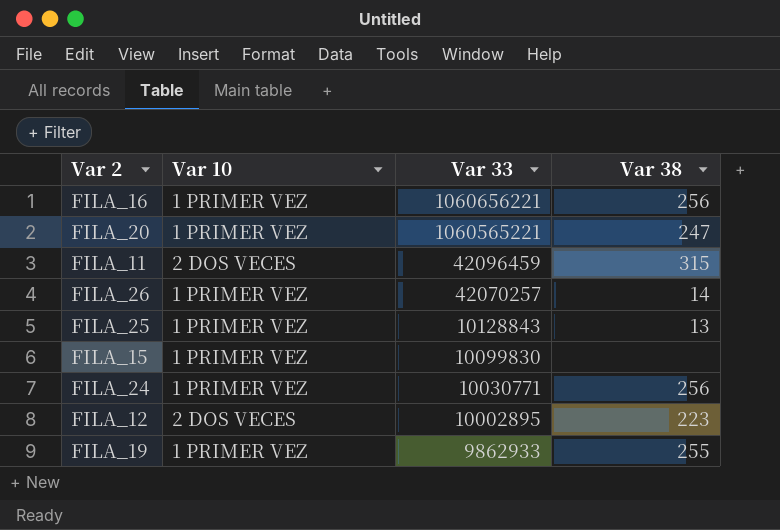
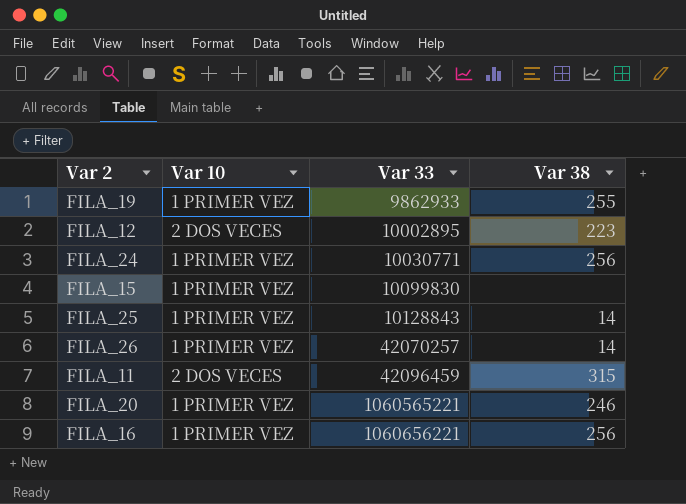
row order: Var 33 descending -> Var 33 ascending
FILA_25 | Var 38: 13 -> 14
FILA_20 | Var 38: 247 -> 246

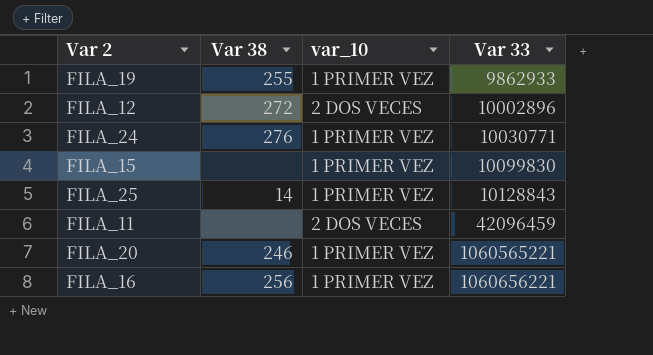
column Var 38 | position: 4 -> 2
column name: Var 10 -> var_10
row FILA_26: 1 PRIMER VEZ | 42070257 | 14 -> none
FILA_12 | Var 38: 223 -> 272
FILA_12 | Var 33: 10002895 -> 10002896
FILA_24 | Var 38: 256 -> 276
FILA_11 | Var 38: 315 -> none

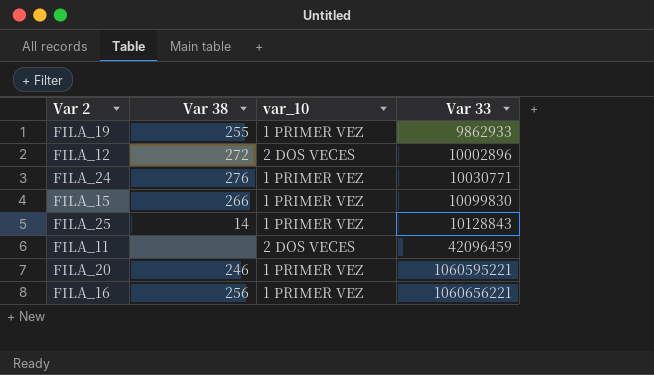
FILA_15 | Var 38: none -> 266
FILA_20 | Var 33: 1060565221 -> 1060595221

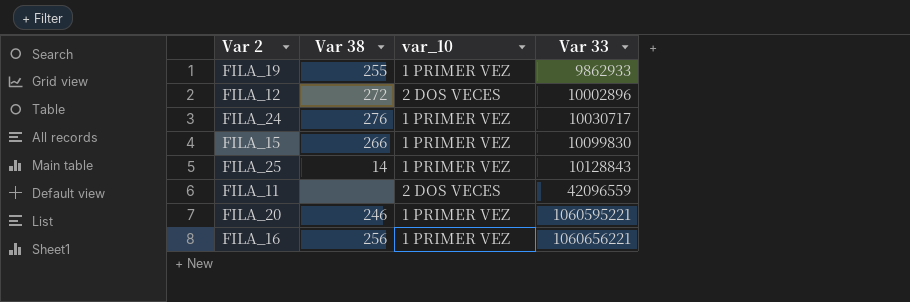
FILA_24 | Var 33: 10030771 -> 10030717
FILA_11 | Var 33: 42096459 -> 42096559

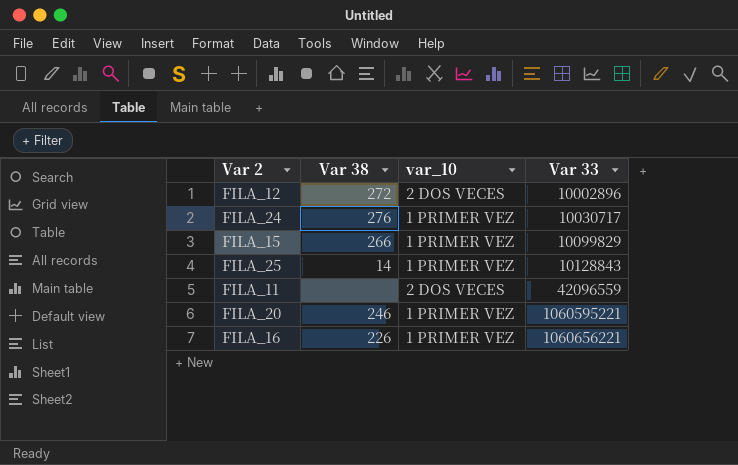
row FILA_19: 255 | 1 PRIMER VEZ | 9862933 -> none
FILA_15 | Var 33: 10099830 -> 10099829
FILA_16 | Var 38: 256 -> 226

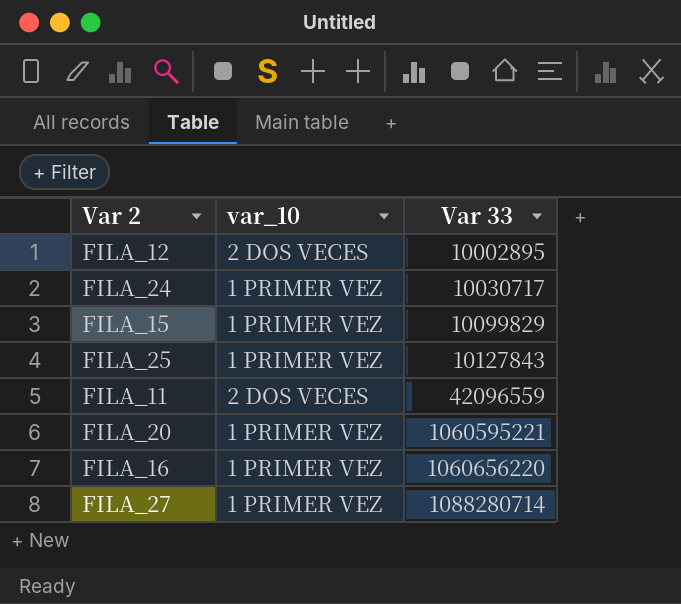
column Var 38 | position: 2 -> none
FILA_12 | Var 33: 10002896 -> 10002895
FILA_25 | Var 33: 10128843 -> 10127843
FILA_16 | Var 33: 1060656221 -> 1060656220
row FILA_27: none -> 1 PRIMER VEZ | 1088280714

